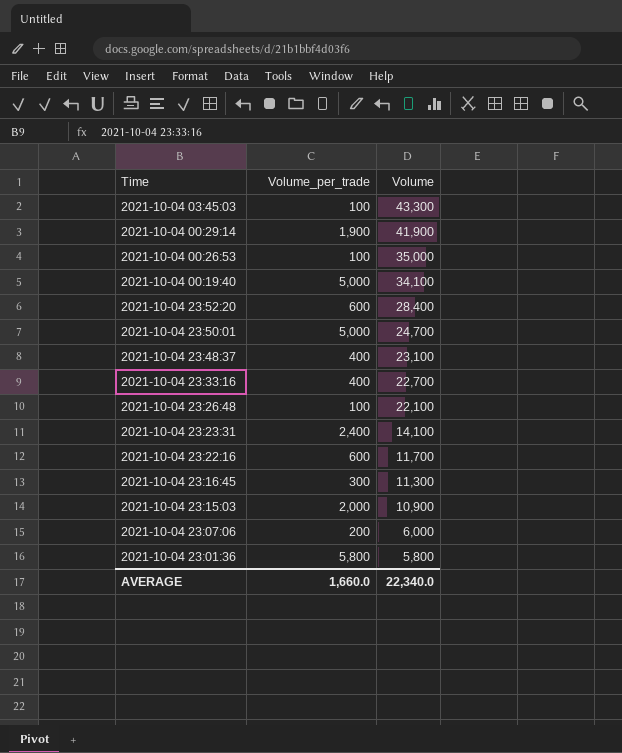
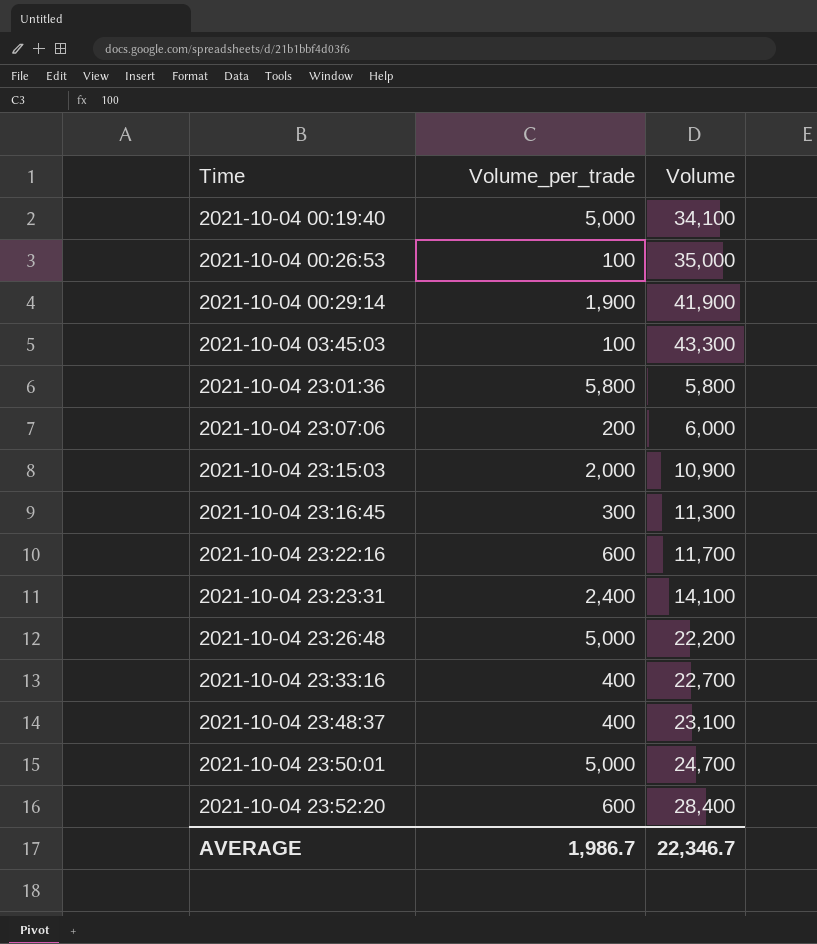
row order: Volume descending -> Time ascending
2021-10-04 23:26:48 | Volume_per_trade: 100 -> 5,000
2021-10-04 23:26:48 | Volume: 22,100 -> 22,200
AVERAGE | Volume_per_trade: 1,660.0 -> 1,986.7
AVERAGE | Volume: 22,340.0 -> 22,346.7

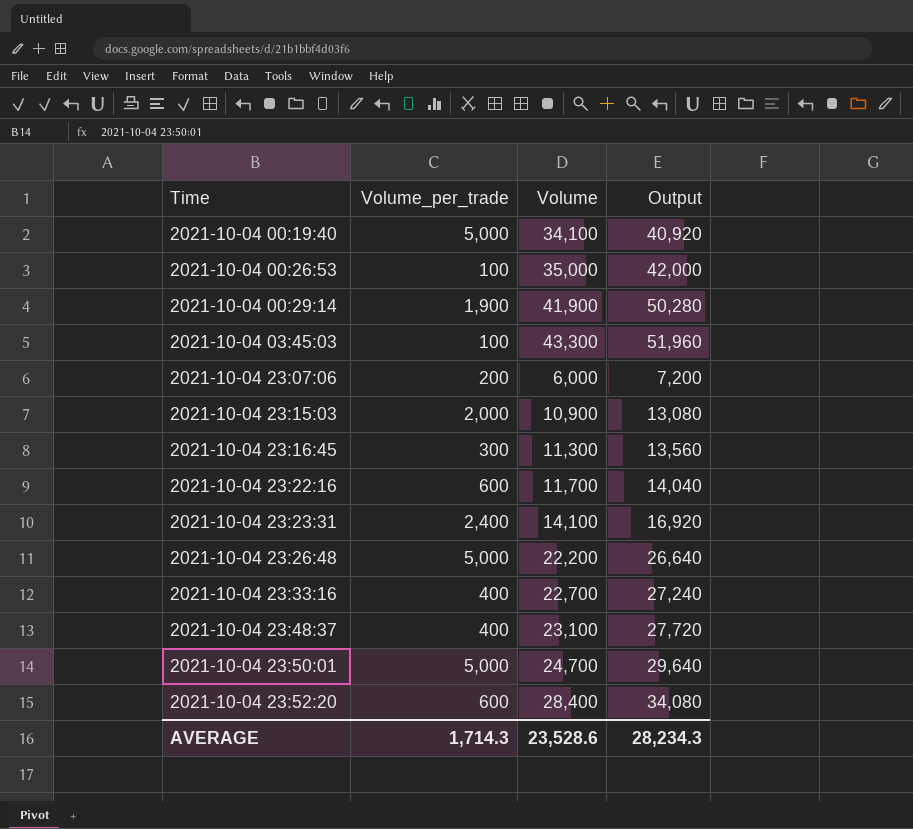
column Output | formula: none -> [Volume] * 1.2
row 2021-10-04 23:01:36: 5,800 | 5,800 -> none
AVERAGE | Volume_per_trade: 1,986.7 -> 1,714.3
AVERAGE | Volume: 22,346.7 -> 23,528.6

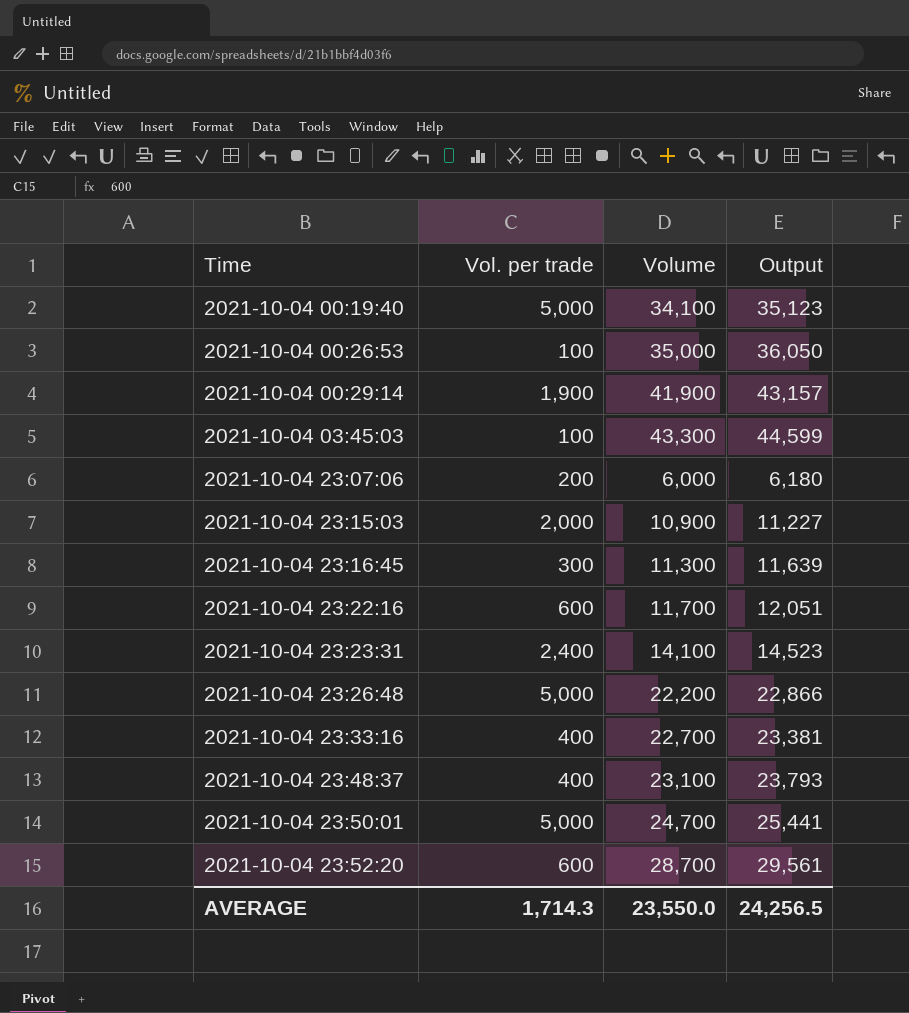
column name: Volume_per_trade -> Vol. per trade
column Output | formula: [Volume] * 1.2 -> [Volume] * 1.03
2021-10-04 23:52:20 | Volume: 28,400 -> 28,700
AVERAGE | Volume: 23,528.6 -> 23,550.0
AVERAGE | Output: 28,234.3 -> 24,256.5

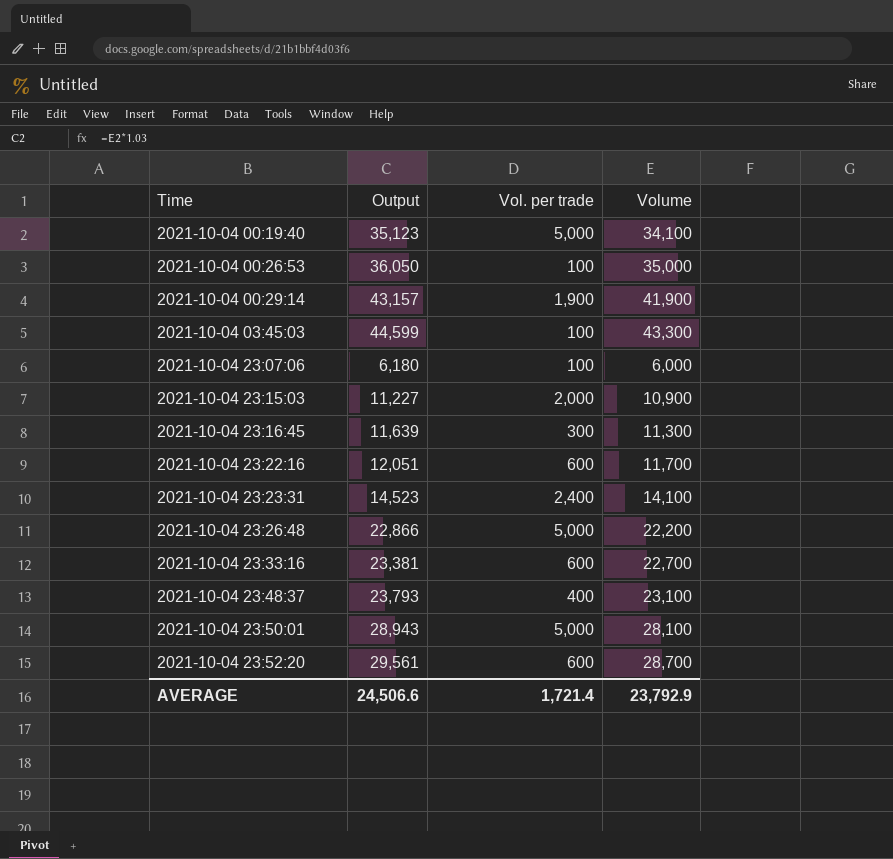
column Output | position: 4 -> 2
2021-10-04 23:07:06 | Vol. per trade: 200 -> 100
2021-10-04 23:33:16 | Vol. per trade: 400 -> 600
2021-10-04 23:50:01 | Output: 25,441 -> 28,943
2021-10-04 23:50:01 | Volume: 24,700 -> 28,100
AVERAGE | Output: 24,256.5 -> 24,506.6
AVERAGE | Vol. per trade: 1,714.3 -> 1,721.4
AVERAGE | Volume: 23,550.0 -> 23,792.9

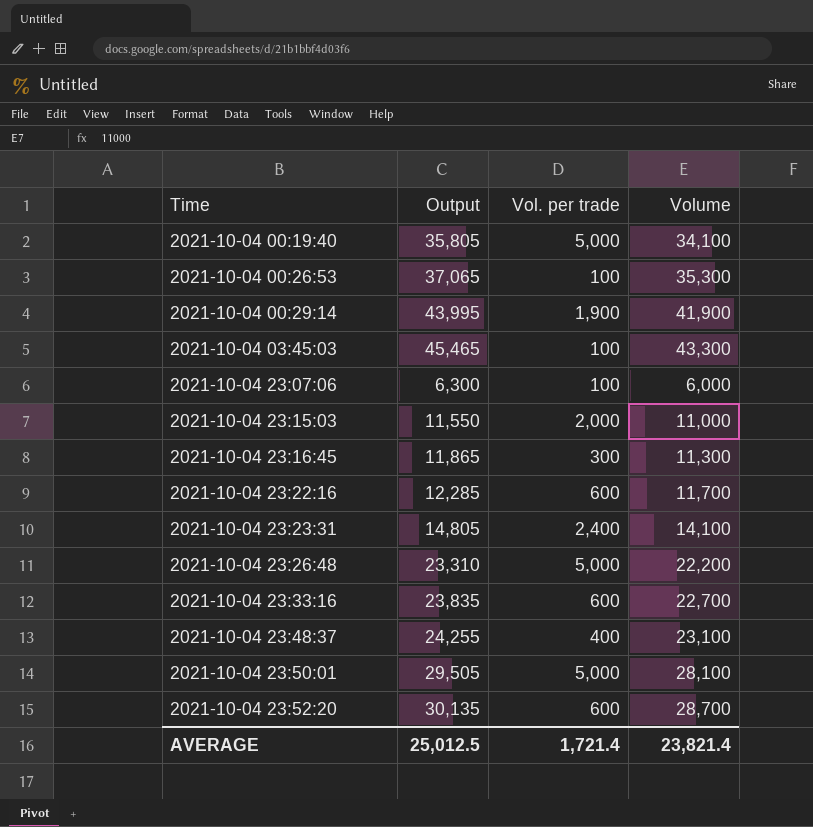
column Output | formula: [Volume] * 1.03 -> [Volume] * 1.05
2021-10-04 00:26:53 | Volume: 35,000 -> 35,300
2021-10-04 23:15:03 | Volume: 10,900 -> 11,000
AVERAGE | Output: 24,506.6 -> 25,012.5
AVERAGE | Volume: 23,792.9 -> 23,821.4

